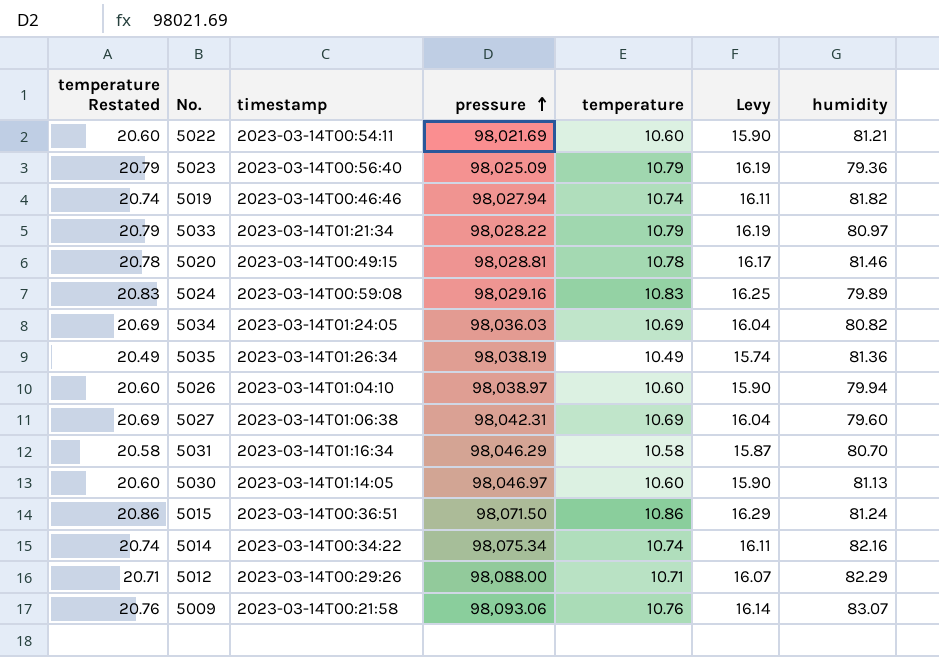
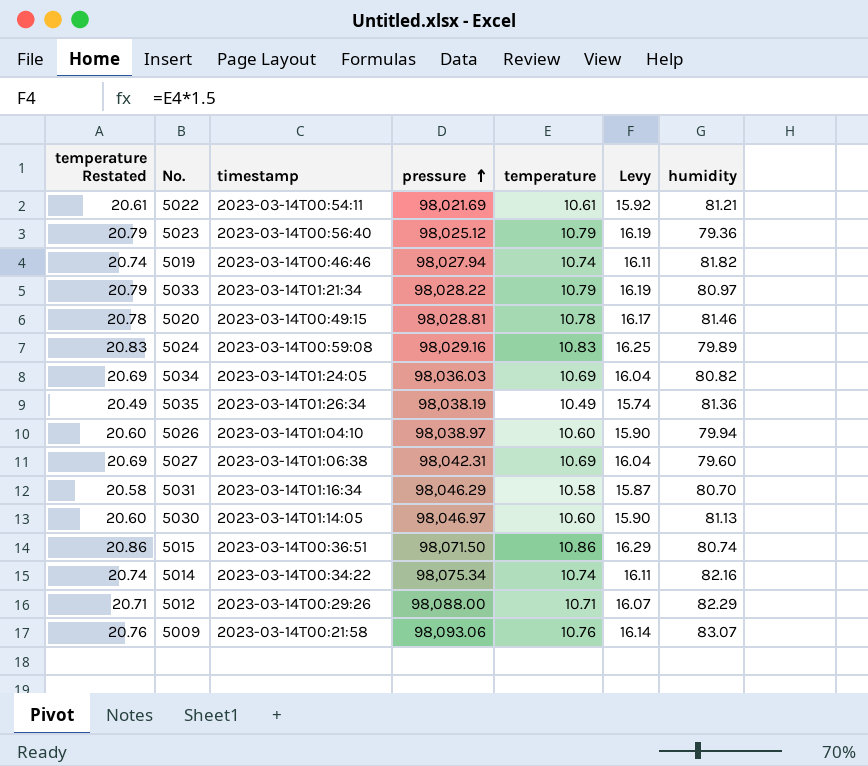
5022 | temperature Restated: 20.60 -> 20.61
5022 | temperature: 10.60 -> 10.61
5022 | Levy: 15.90 -> 15.92
5023 | pressure: 98,025.09 -> 98,025.12
5015 | humidity: 81.24 -> 80.74

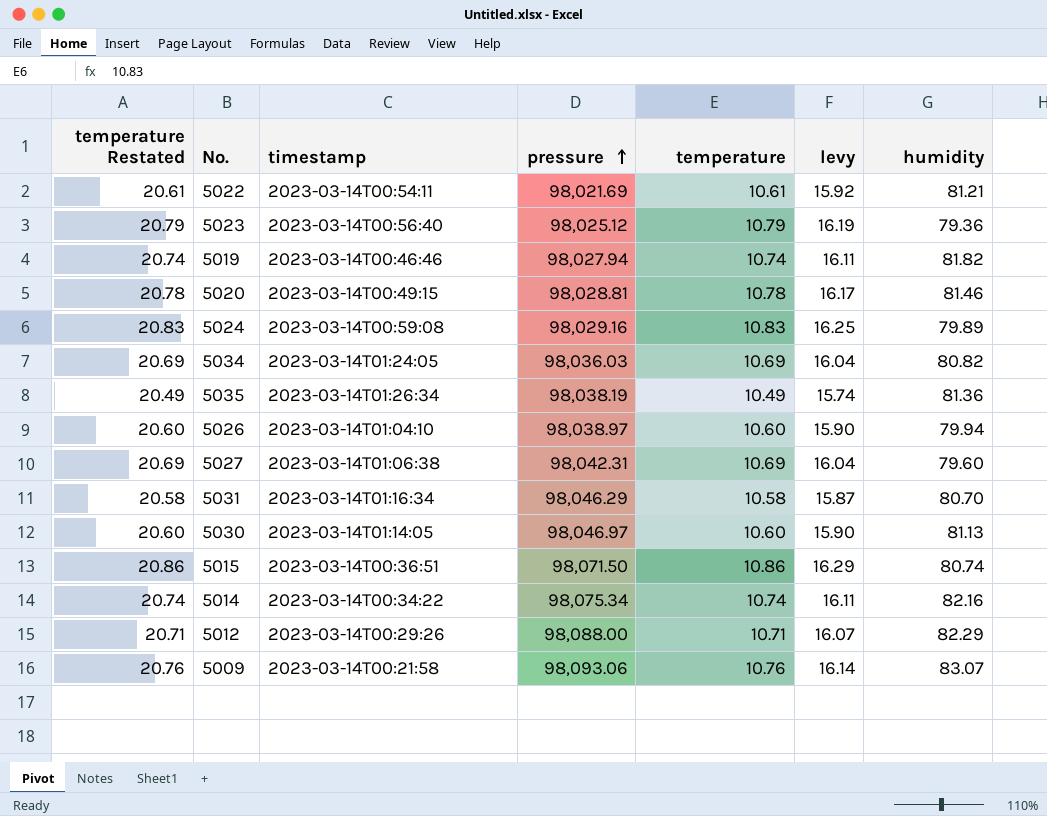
column name: Levy -> levy
row 5033: 20.79 | 2023-03-14T01:21:34 | 98,028.22 | 10.79 | 16.19 | 80.97 -> none

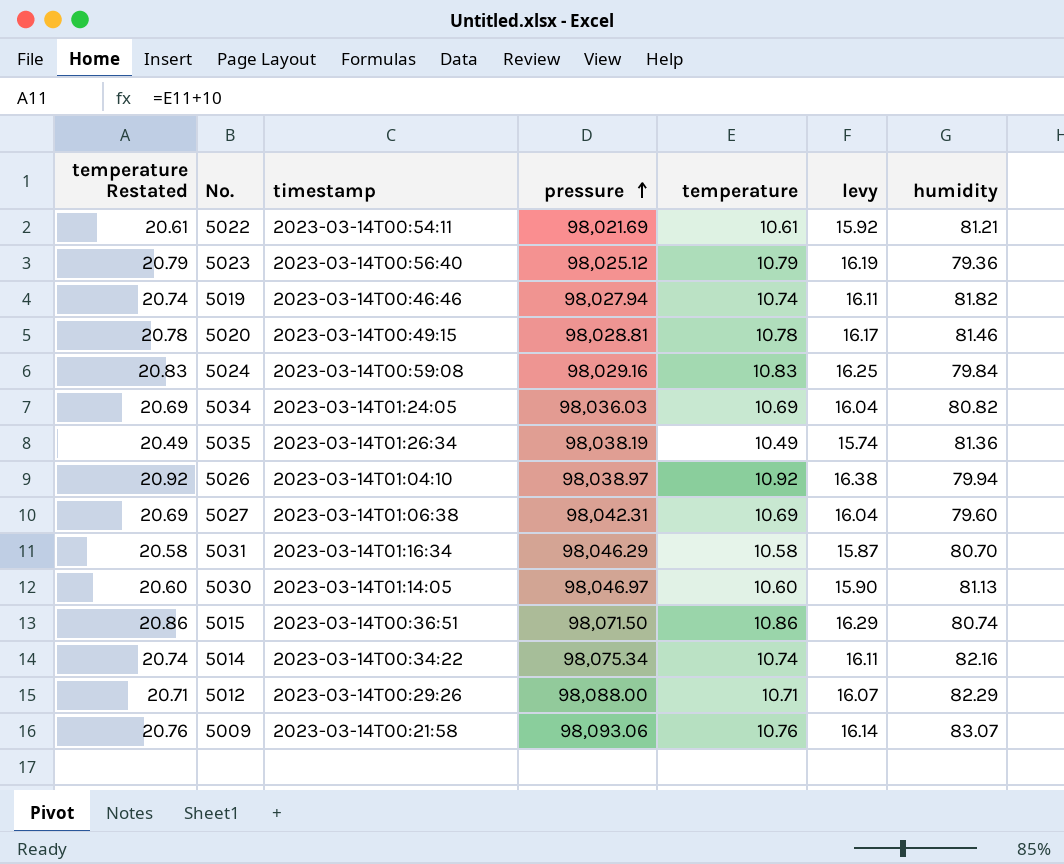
5024 | humidity: 79.89 -> 79.84
5026 | temperature Restated: 20.60 -> 20.92
5026 | temperature: 10.60 -> 10.92
5026 | levy: 15.90 -> 16.38

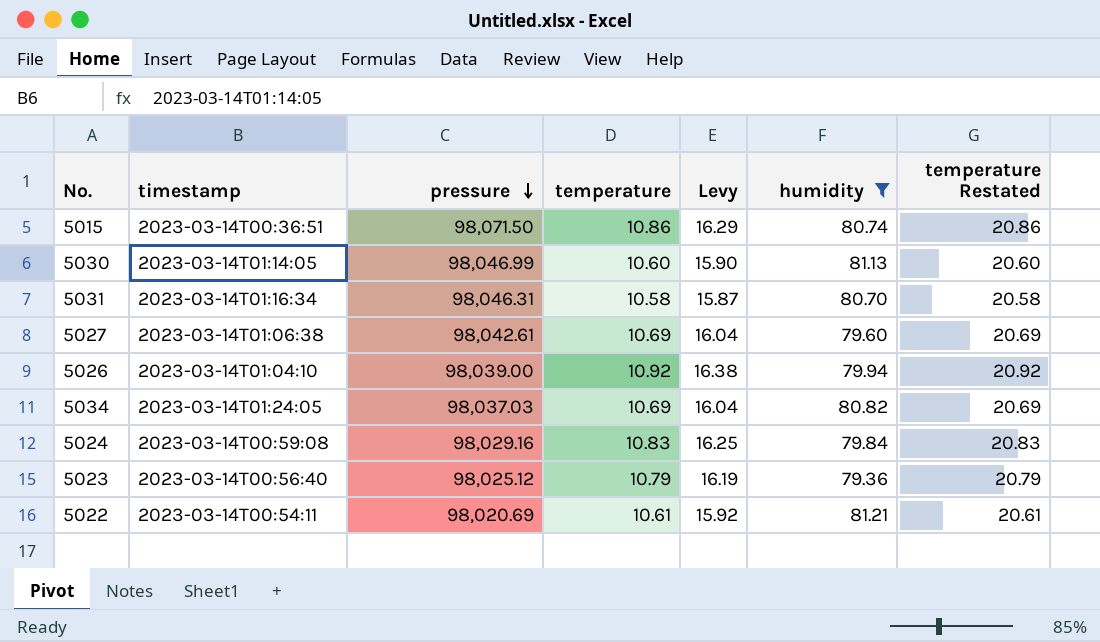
filter: none -> humidity <= 81.21
row order: pressure ascending -> pressure descending
column name: levy -> Levy
column temperature Restated | position: 1 -> 7
5030 | pressure: 98,046.97 -> 98,046.99
5031 | pressure: 98,046.29 -> 98,046.31
5027 | pressure: 98,042.31 -> 98,042.61
5026 | pressure: 98,038.97 -> 98,039.00
5034 | pressure: 98,036.03 -> 98,037.03
5022 | pressure: 98,021.69 -> 98,020.69

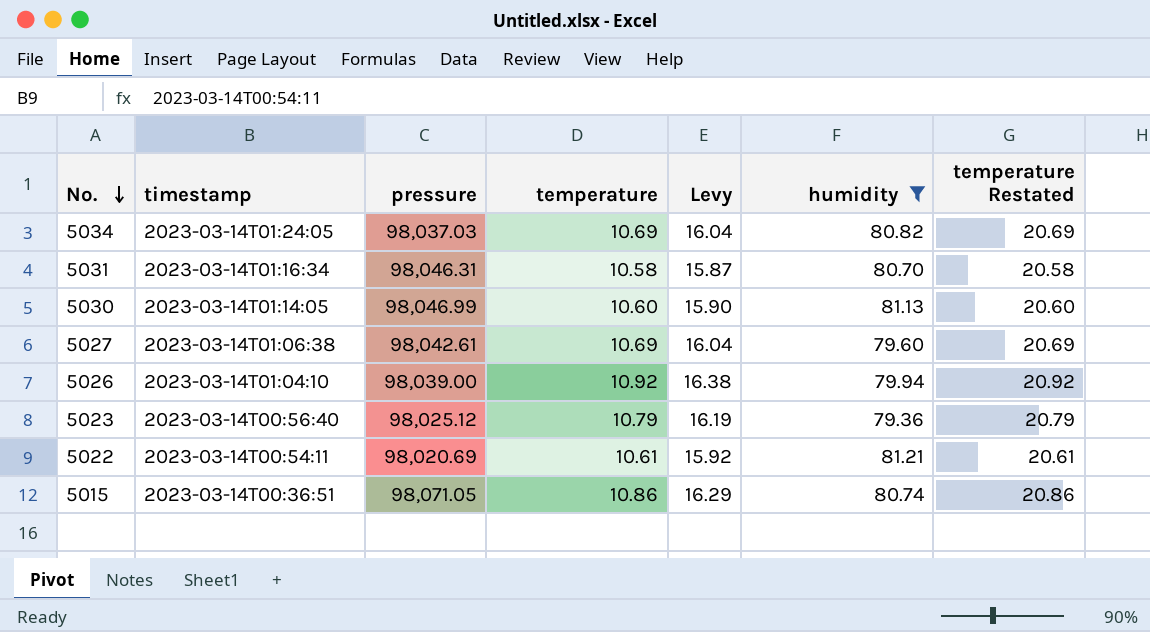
row order: pressure descending -> No. descending
row 5024: 2023-03-14T00:59:08 | 98,029.16 | 10.83 | 16.25 | 79.84 | 20.83 -> none
5015 | pressure: 98,071.50 -> 98,071.05

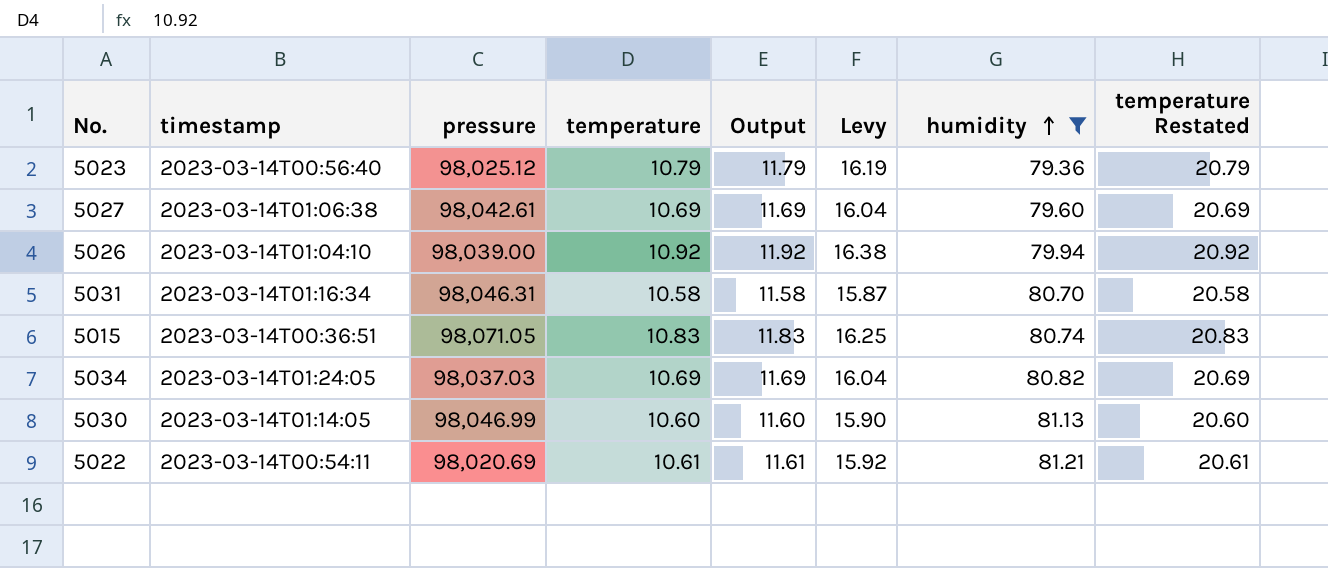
row order: No. descending -> humidity ascending
column Output | formula: none -> [temperature] + 1
5015 | temperature: 10.86 -> 10.83
5015 | Levy: 16.29 -> 16.25
5015 | temperature Restated: 20.86 -> 20.83

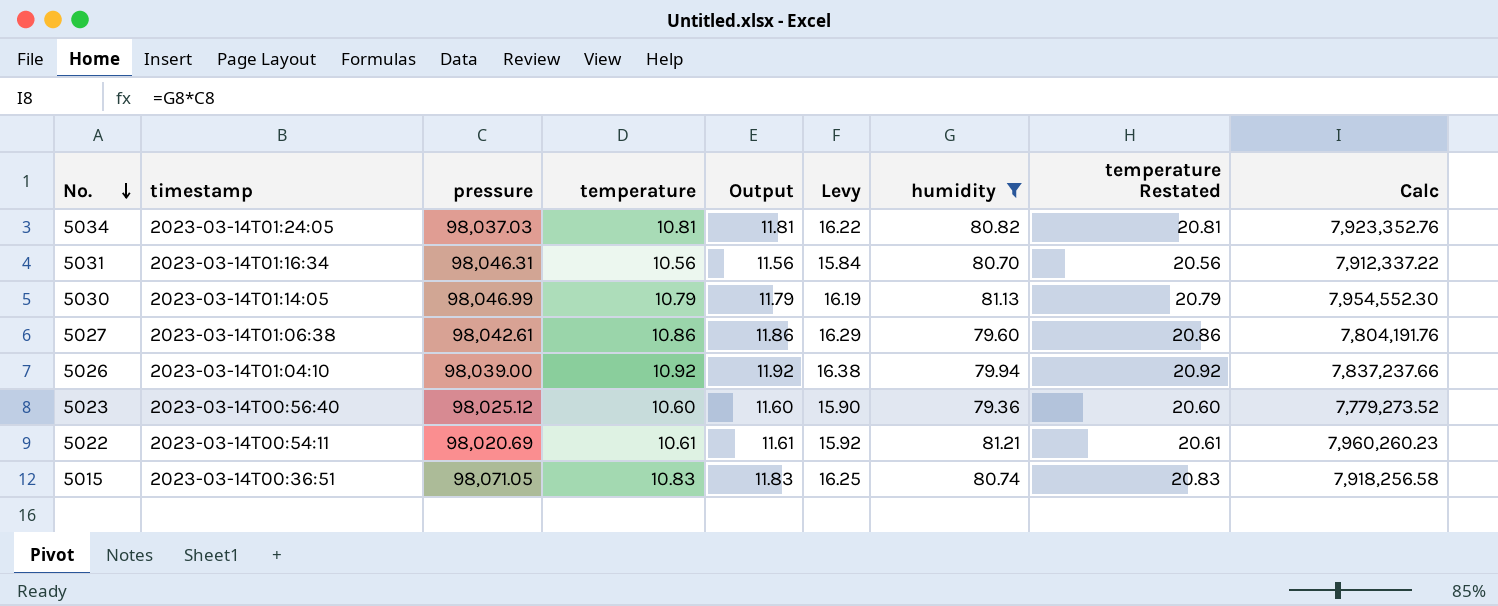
row order: humidity ascending -> No. descending
column Calc | formula: none -> [pressure] * [humidity]
5034 | temperature: 10.69 -> 10.81
5034 | Output: 11.69 -> 11.81
5034 | Levy: 16.04 -> 16.22
5034 | temperature Restated: 20.69 -> 20.81
5031 | temperature: 10.58 -> 10.56
5031 | Output: 11.58 -> 11.56
5031 | Levy: 15.87 -> 15.84
5031 | temperature Restated: 20.58 -> 20.56
5030 | temperature: 10.60 -> 10.79
5030 | Output: 11.60 -> 11.79
5030 | Levy: 15.90 -> 16.19
5030 | temperature Restated: 20.60 -> 20.79
5027 | temperature: 10.69 -> 10.86
5027 | Output: 11.69 -> 11.86
5027 | Levy: 16.04 -> 16.29
5027 | temperature Restated: 20.69 -> 20.86
5023 | temperature: 10.79 -> 10.60
5023 | Output: 11.79 -> 11.60
5023 | Levy: 16.19 -> 15.90
5023 | temperature Restated: 20.79 -> 20.60

